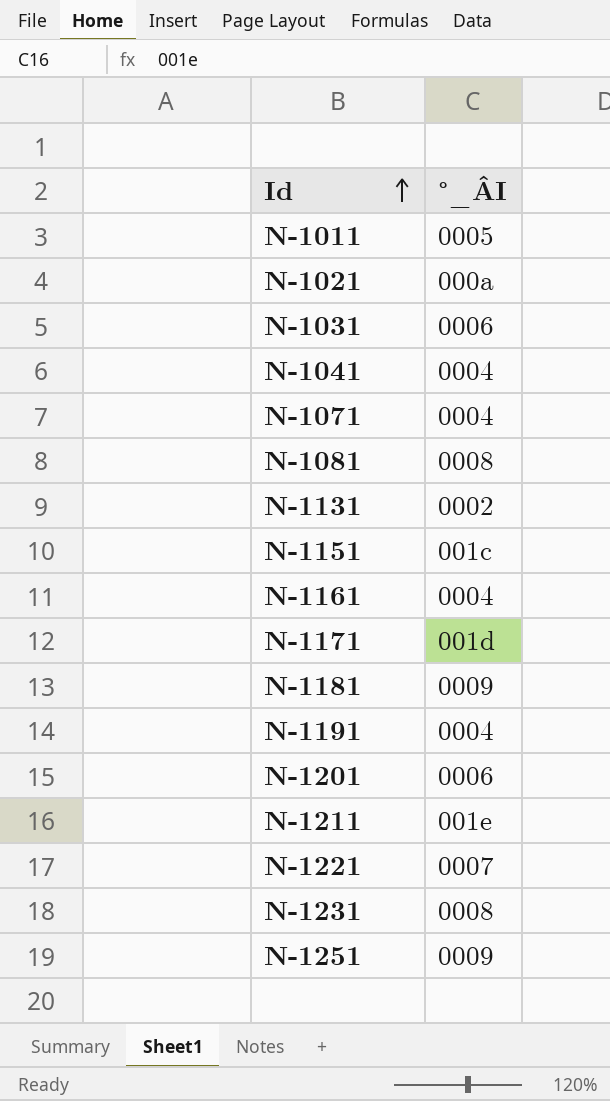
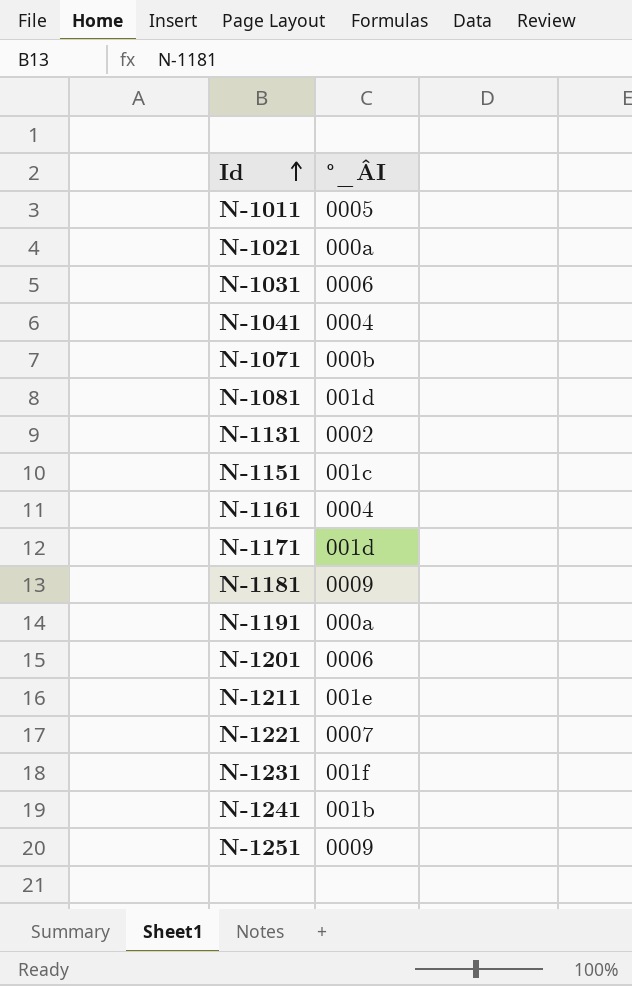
N-1071 | °_ÂI: 0004 -> 000b
N-1081 | °_ÂI: 0008 -> 001d
N-1191 | °_ÂI: 0004 -> 000a
N-1231 | °_ÂI: 0008 -> 001f
row N-1241: none -> 001b

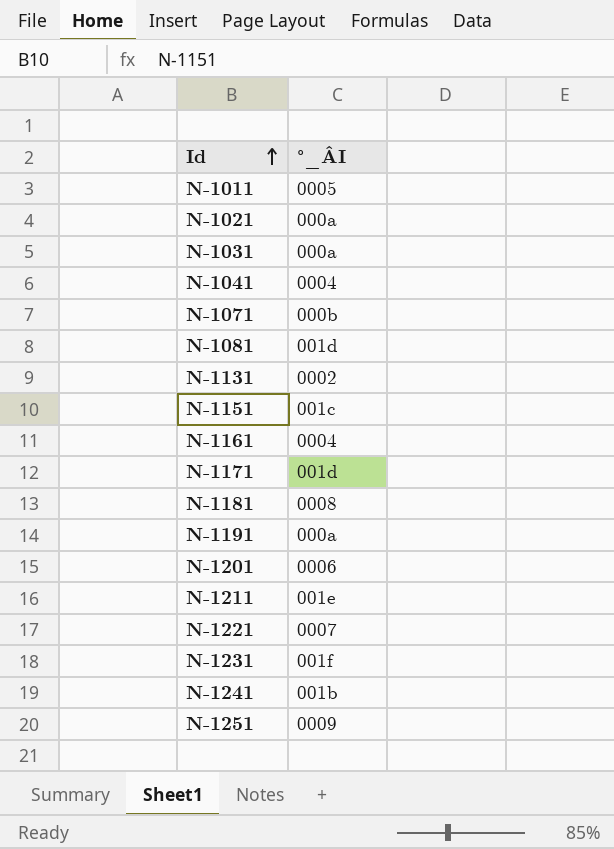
N-1031 | °_ÂI: 0006 -> 000a
N-1181 | °_ÂI: 0009 -> 0008

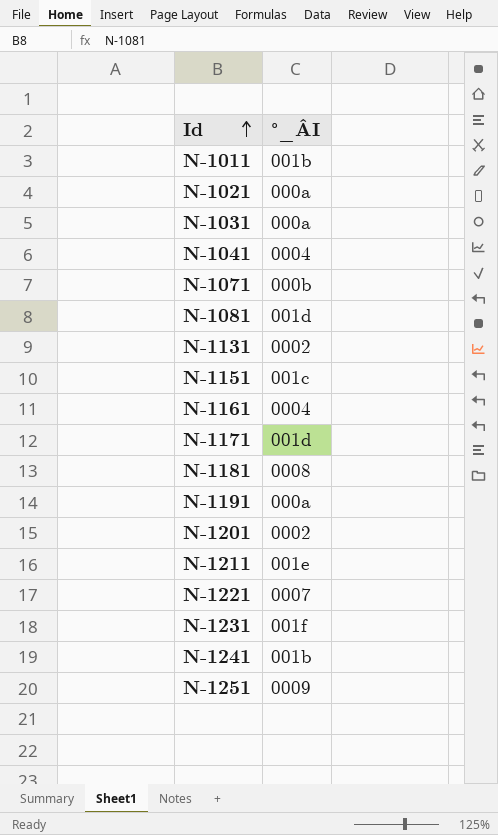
N-1011 | °_ÂI: 0005 -> 001b
N-1201 | °_ÂI: 0006 -> 0002

